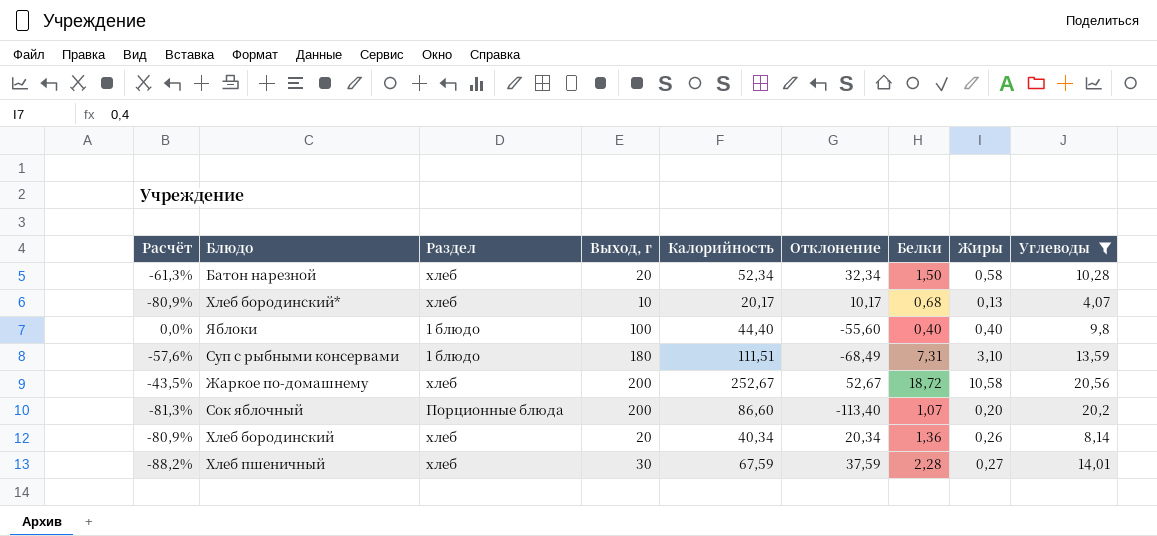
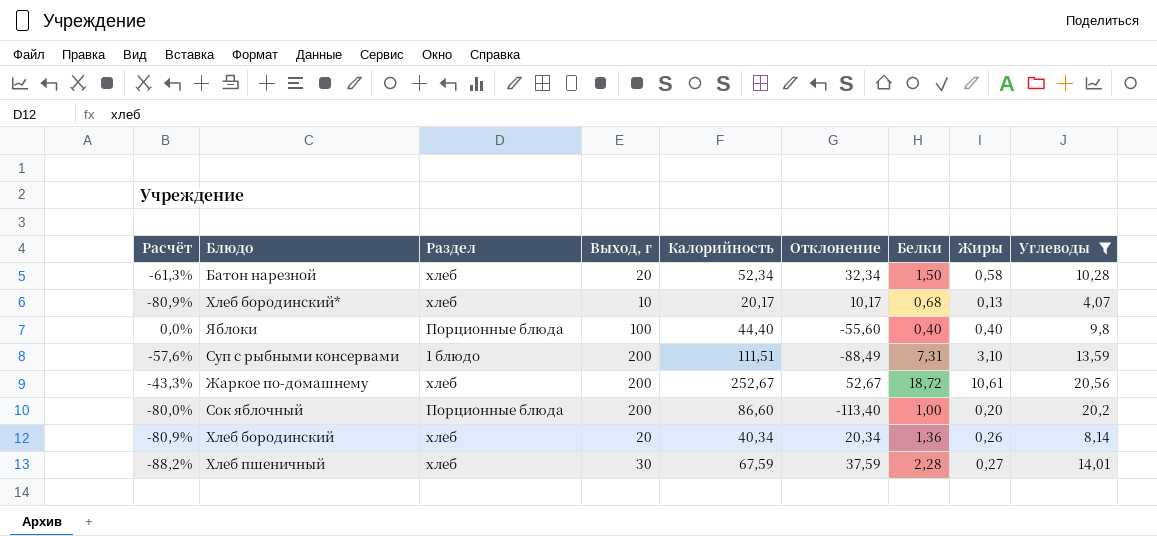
Яблоки | Раздел: 1 блюдо -> Порционные блюда
Суп с рыбными консервами | Выход, г: 180 -> 200
Суп с рыбными консервами | Отклонение: -68,49 -> -88,49
Жаркое по-домашнему | Расчёт: -43,5% -> -43,3%
Жаркое по-домашнему | Жиры: 10,58 -> 10,61
Сок яблочный | Расчёт: -81,3% -> -80,0%
Сок яблочный | Белки: 1,07 -> 1,00

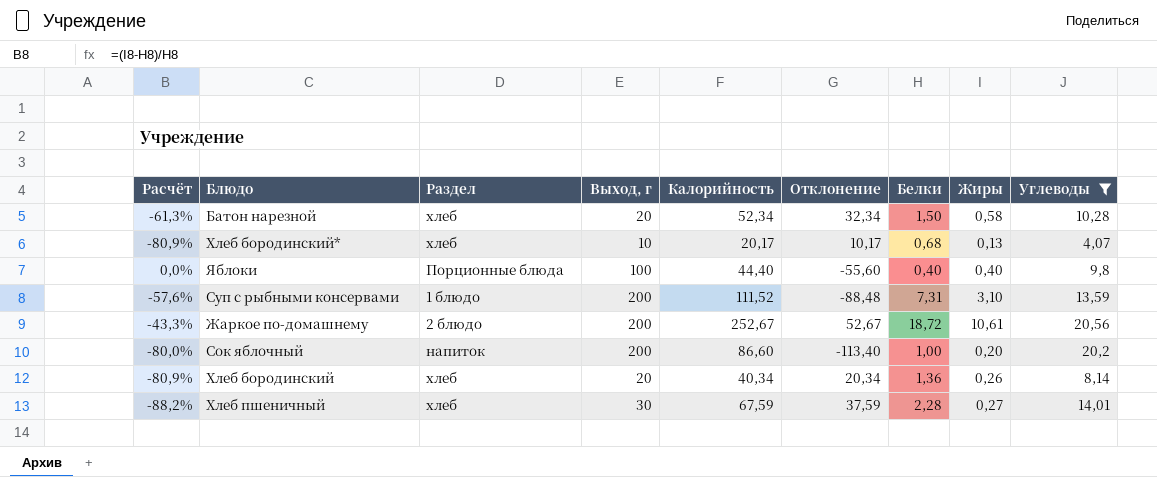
Суп с рыбными консервами | Калорийность: 111,51 -> 111,52
Суп с рыбными консервами | Отклонение: -88,49 -> -88,48
Жаркое по-домашнему | Раздел: хлеб -> 2 блюдо
Сок яблочный | Раздел: Порционные блюда -> напиток

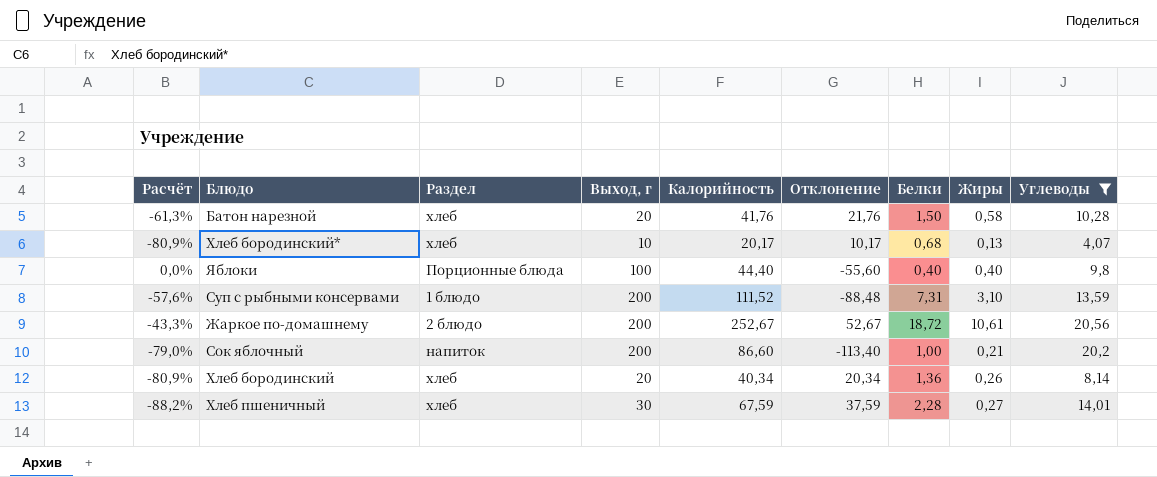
Батон нарезной | Калорийность: 52,34 -> 41,76
Батон нарезной | Отклонение: 32,34 -> 21,76
Сок яблочный | Расчёт: -80,0% -> -79,0%
Сок яблочный | Жиры: 0,20 -> 0,21

